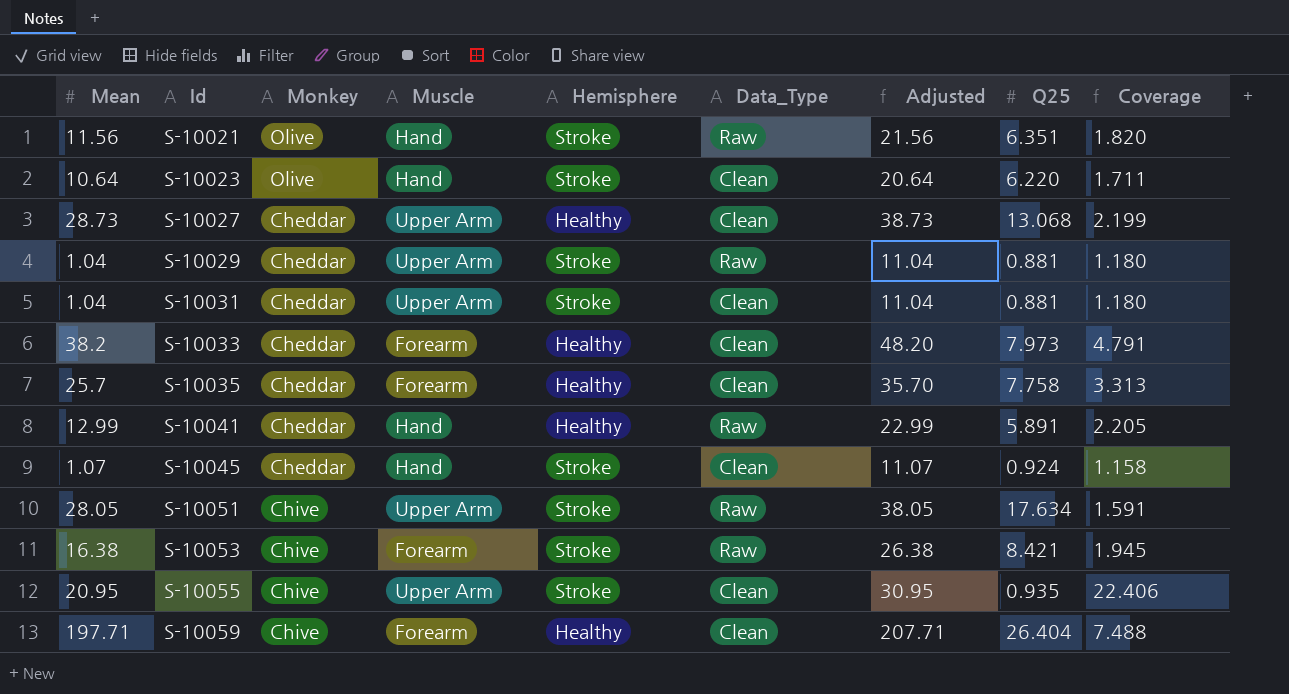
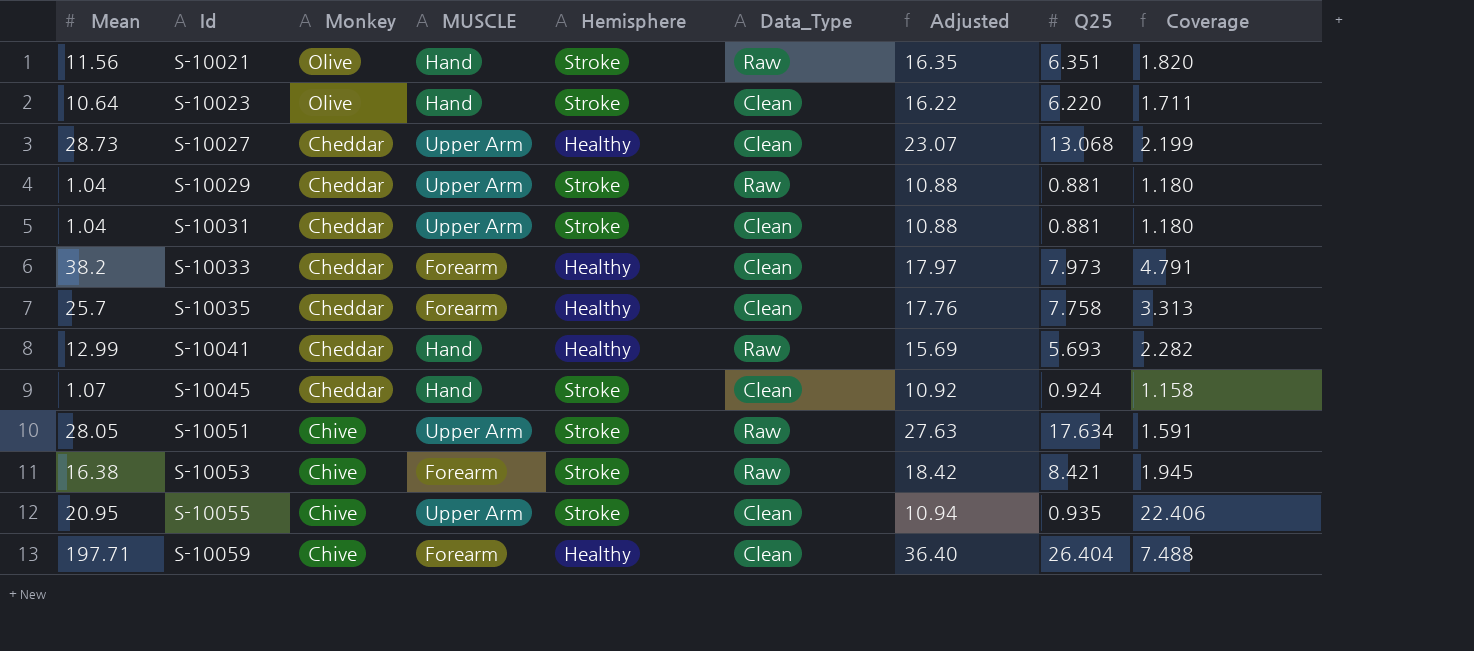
column name: Muscle -> MUSCLE
column Adjusted | formula: [Mean] + 10 -> [Q25] + 10
S-10041 | Q25: 5.891 -> 5.693
S-10041 | Coverage: 2.205 -> 2.282

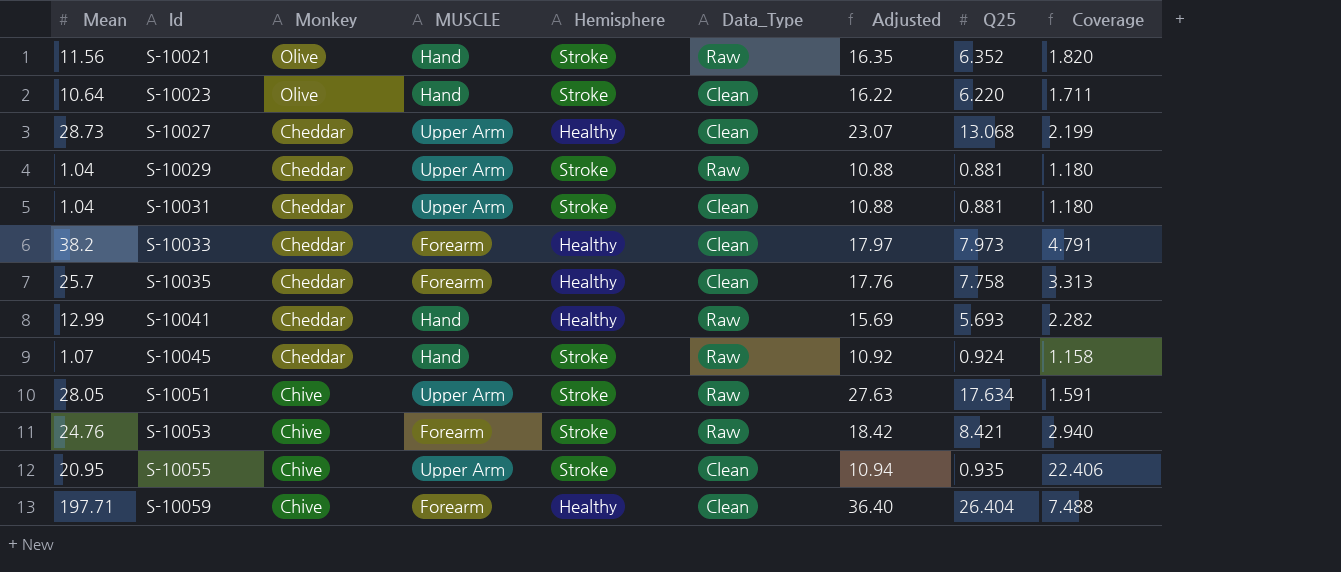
S-10021 | Q25: 6.351 -> 6.352
S-10045 | Data_Type: Clean -> Raw
S-10053 | Mean: 16.38 -> 24.76
S-10053 | Coverage: 1.945 -> 2.940

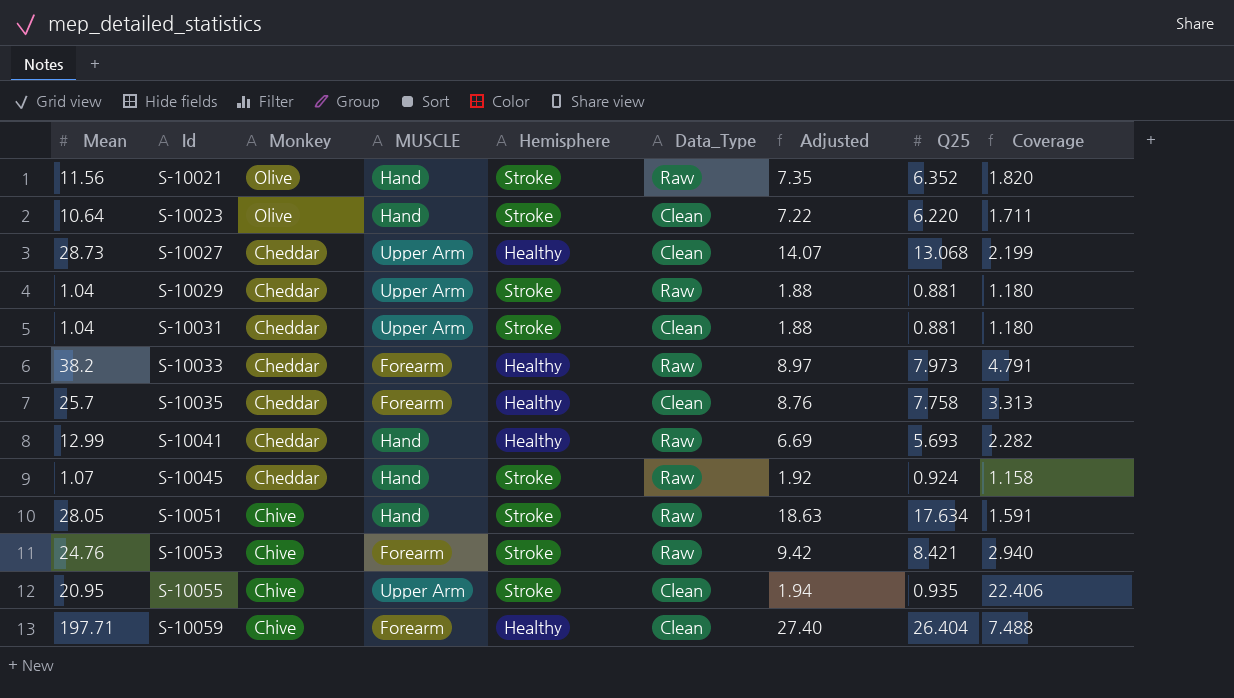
column Adjusted | formula: [Q25] + 10 -> [Q25] + 1
S-10033 | Data_Type: Clean -> Raw
S-10051 | MUSCLE: Upper Arm -> Hand

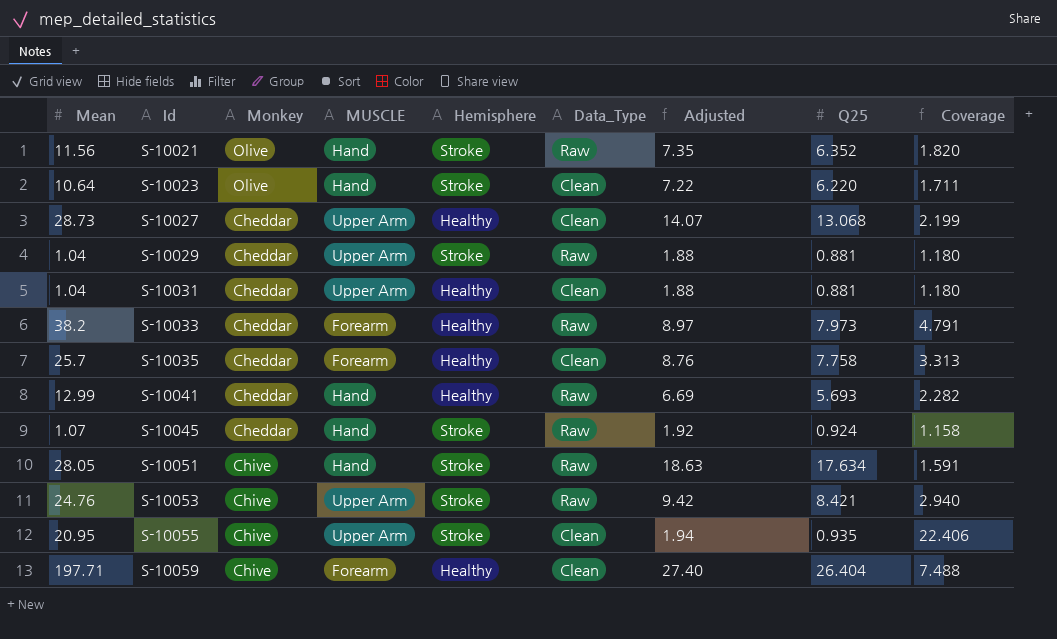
S-10031 | Hemisphere: Stroke -> Healthy
S-10053 | MUSCLE: Forearm -> Upper Arm

